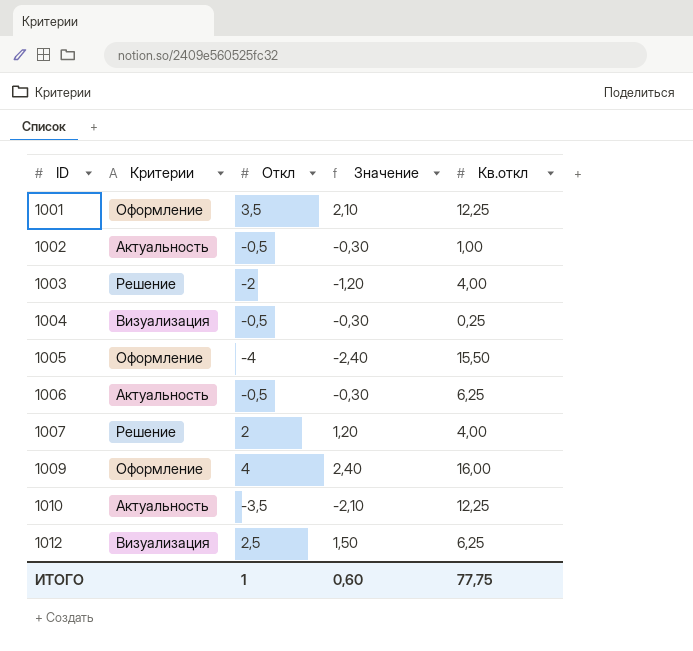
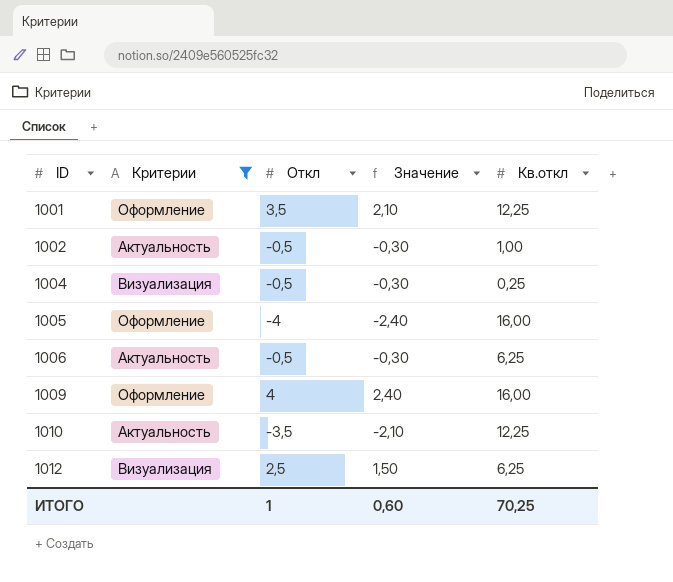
filter: none -> Критерии != Решение
1005 | Кв.откл: 15,50 -> 16,00
ИТОГО | Кв.откл: 77,75 -> 70,25

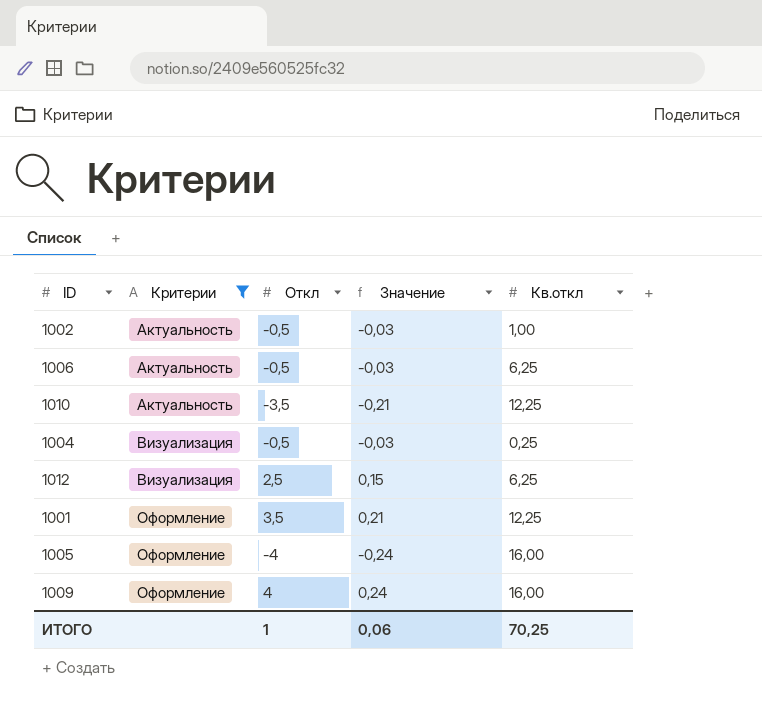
row order: ID ascending -> Критерии ascending
column Значение | formula: [Откл] * 0,6 -> [Откл] * 0,06
ИТОГО | Значение: 0,60 -> 0,06

